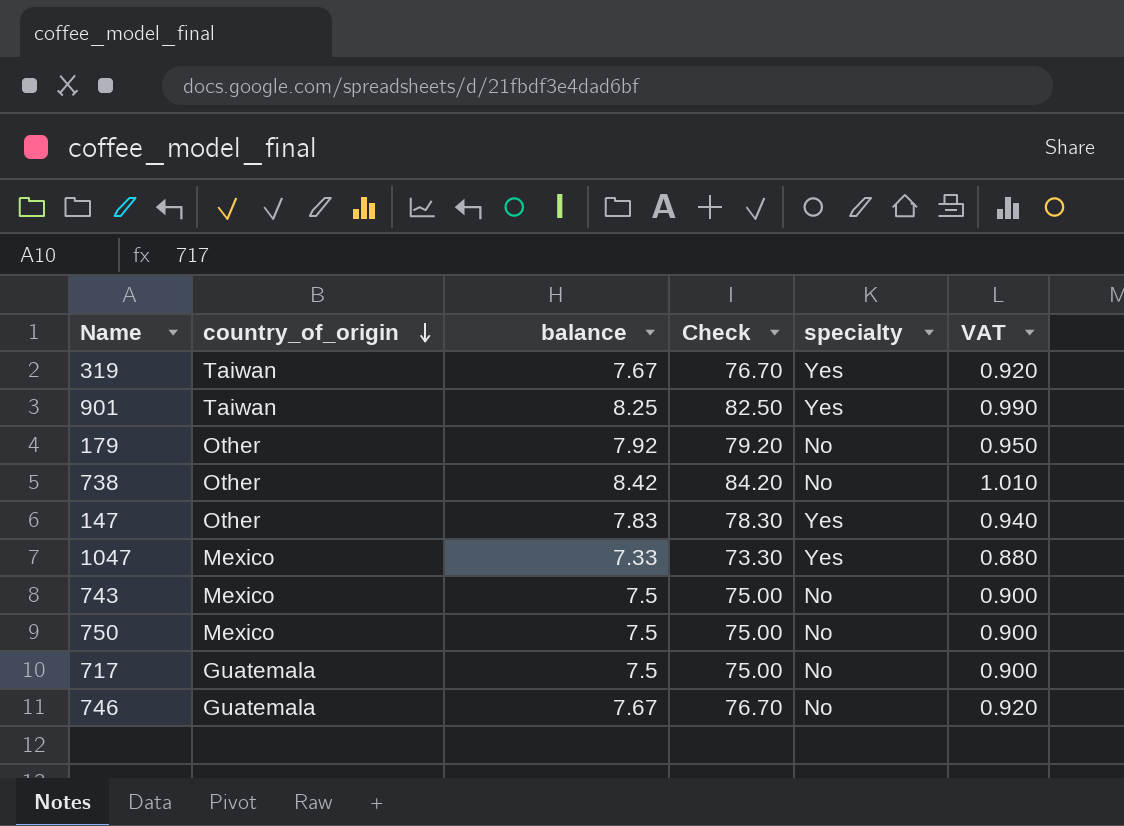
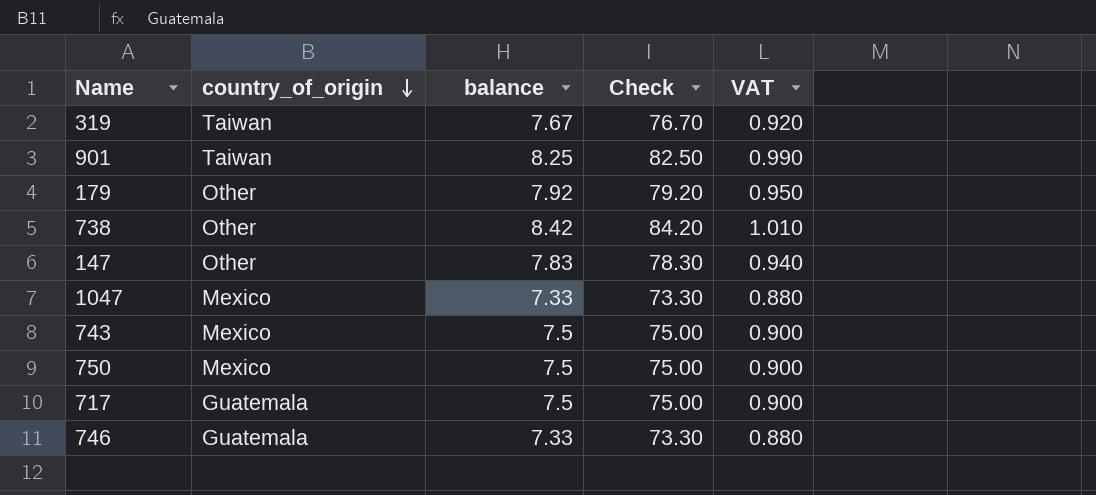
column specialty | position: 5 -> none
746 | balance: 7.67 -> 7.33
746 | Check: 76.70 -> 73.30
746 | VAT: 0.920 -> 0.880

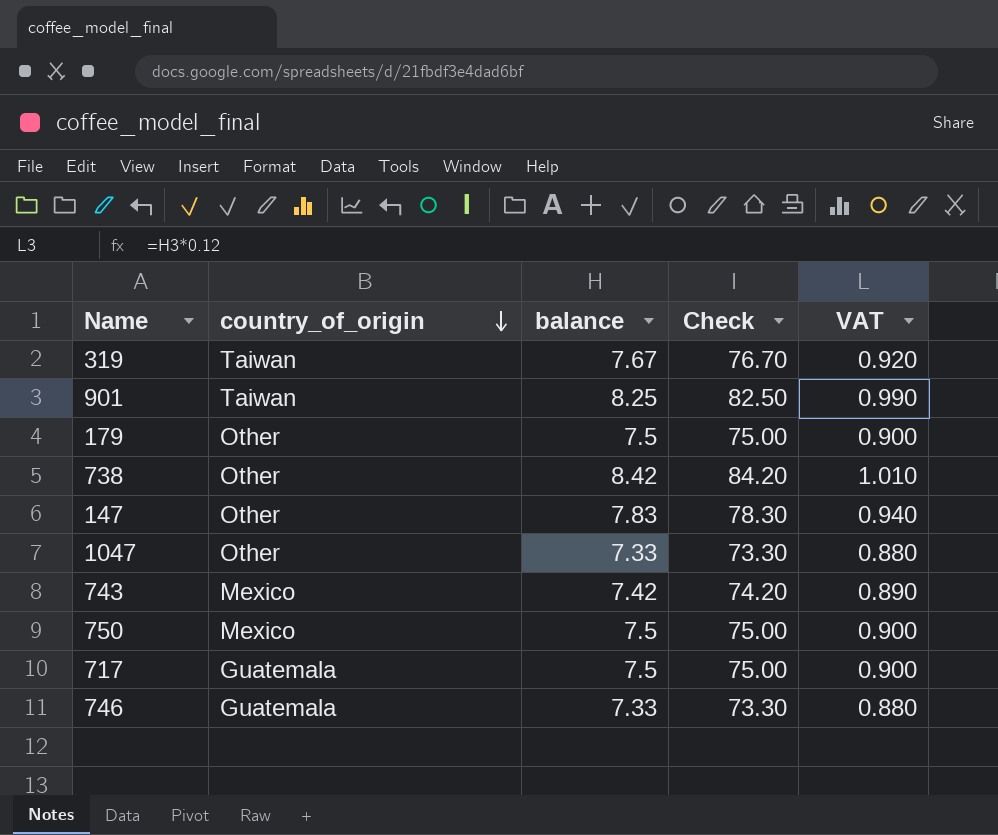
179 | balance: 7.92 -> 7.5
179 | Check: 79.20 -> 75.00
179 | VAT: 0.950 -> 0.900
1047 | country_of_origin: Mexico -> Other
743 | balance: 7.5 -> 7.42
743 | Check: 75.00 -> 74.20
743 | VAT: 0.900 -> 0.890

